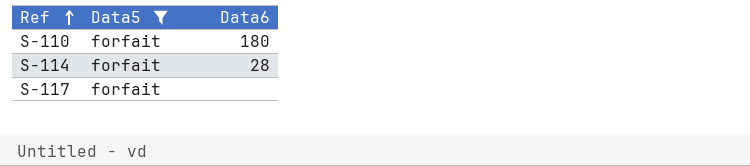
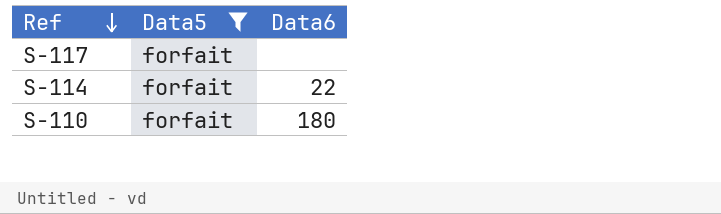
row order: Ref ascending -> Ref descending
S-114 | Data6: 28 -> 22

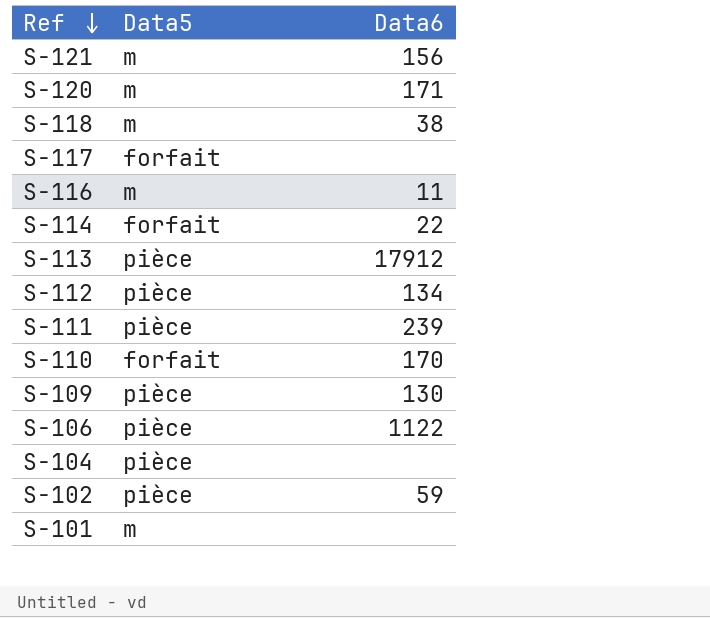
filter: Data5 = forfait -> none
S-110 | Data6: 180 -> 170

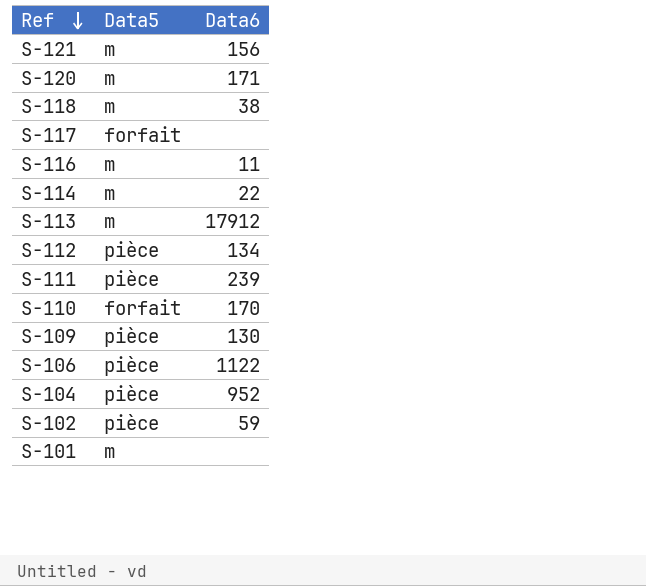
S-114 | Data5: forfait -> m
S-113 | Data5: pièce -> m
S-104 | Data6: none -> 952

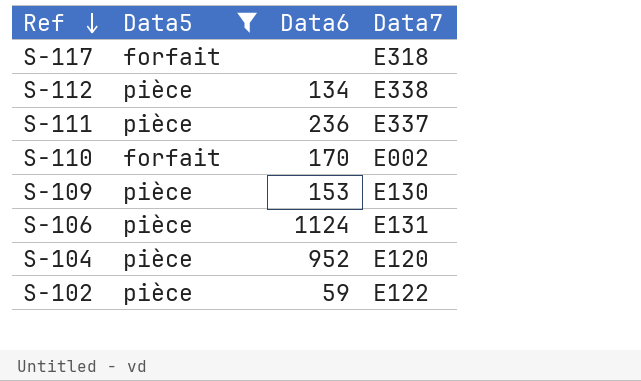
filter: none -> Data5 != m
column Data7 | position: none -> 4
S-111 | Data6: 239 -> 236
S-109 | Data6: 130 -> 153
S-106 | Data6: 1122 -> 1124

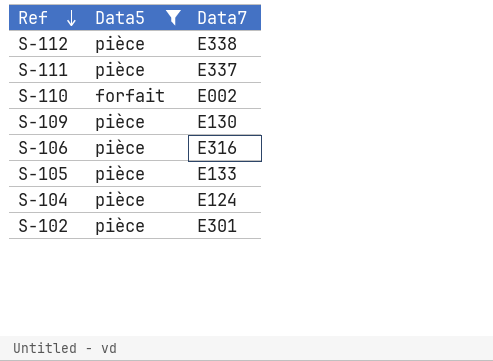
column Data6 | position: 3 -> none
row S-117: forfait | none | E318 -> none
S-106 | Data7: E131 -> E316
row S-105: none -> pièce | E133
S-104 | Data7: E120 -> E124
S-102 | Data7: E122 -> E301

